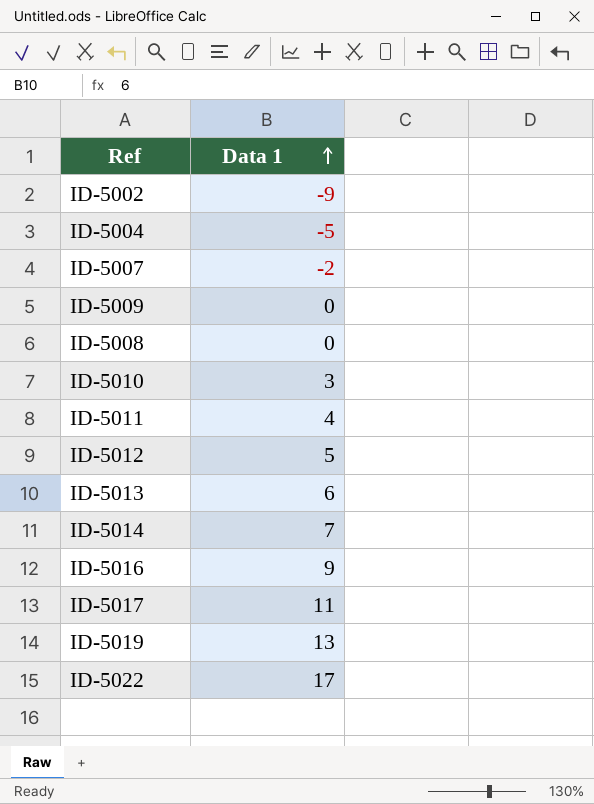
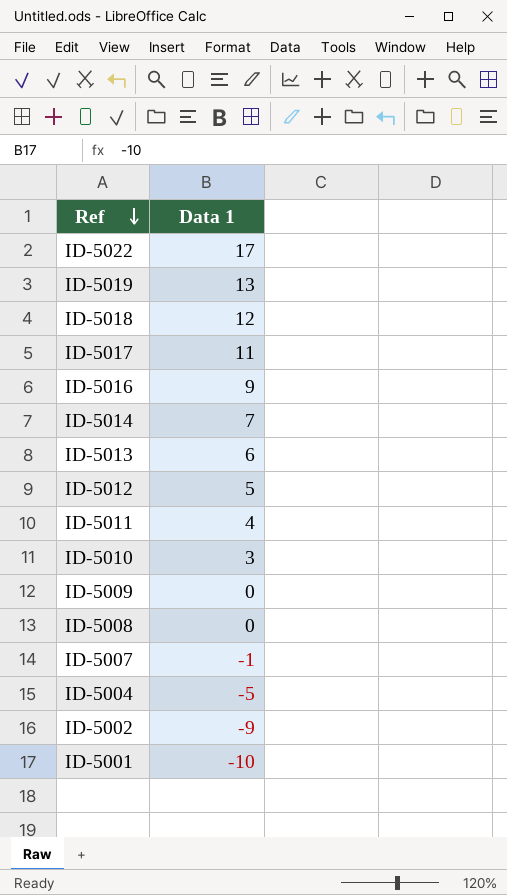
row order: Data 1 ascending -> Ref descending
row ID-5018: none -> 12
ID-5007 | Data 1: -2 -> -1
row ID-5001: none -> -10

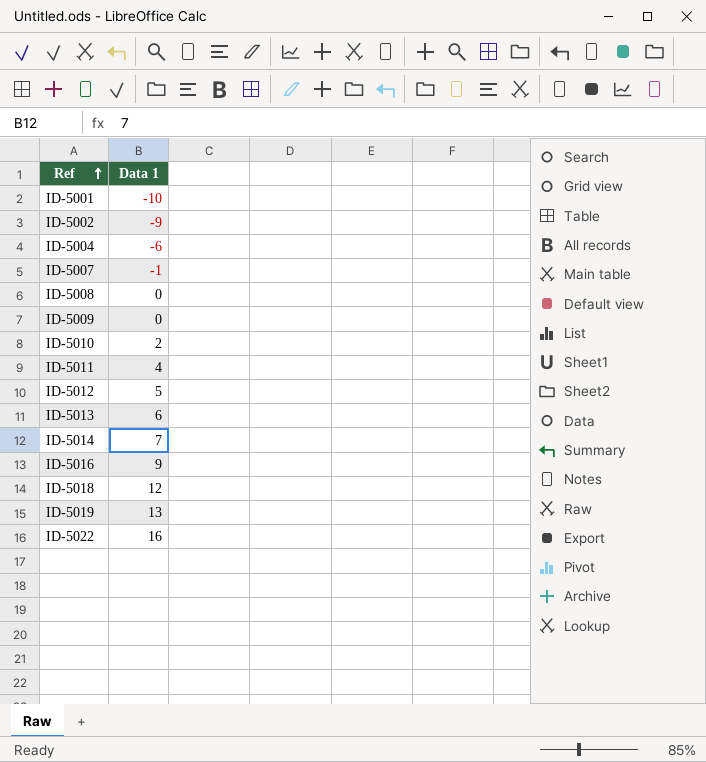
row order: Ref descending -> Ref ascending
row ID-5017: 11 -> none
ID-5004 | Data 1: -5 -> -6
ID-5010 | Data 1: 3 -> 2
ID-5022 | Data 1: 17 -> 16

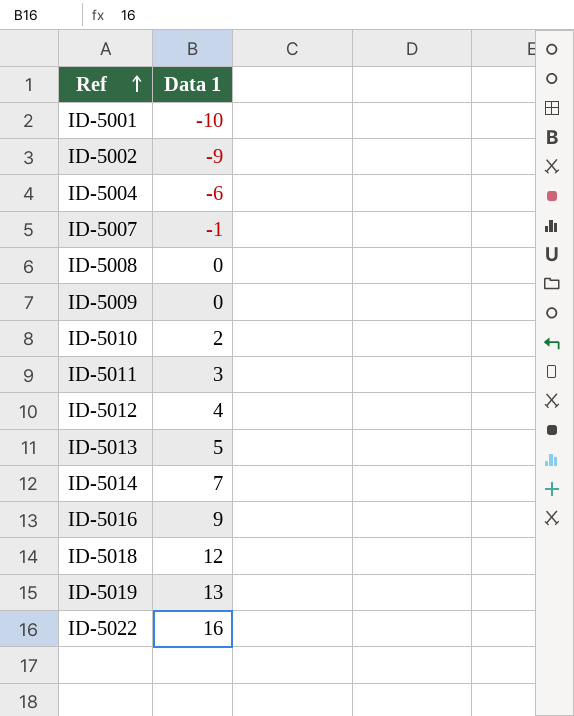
ID-5011 | Data 1: 4 -> 3
ID-5012 | Data 1: 5 -> 4
ID-5013 | Data 1: 6 -> 5

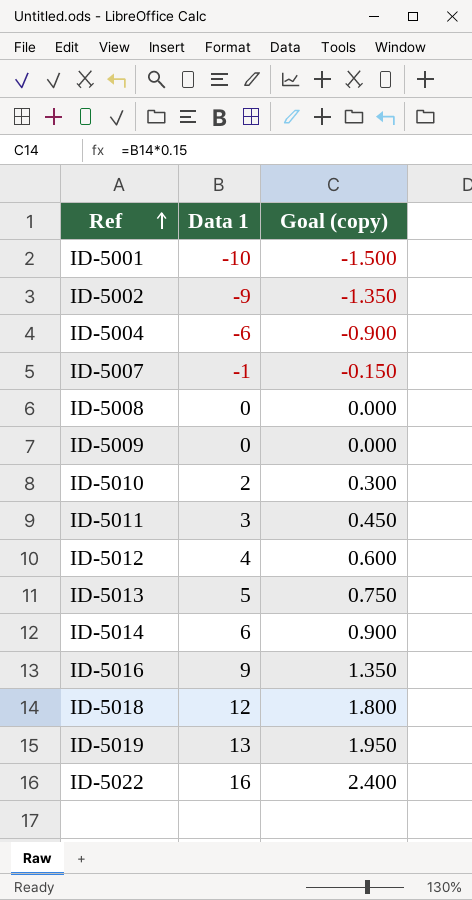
column Goal (copy) | formula: none -> [Data 1] * 0.15
ID-5014 | Data 1: 7 -> 6

